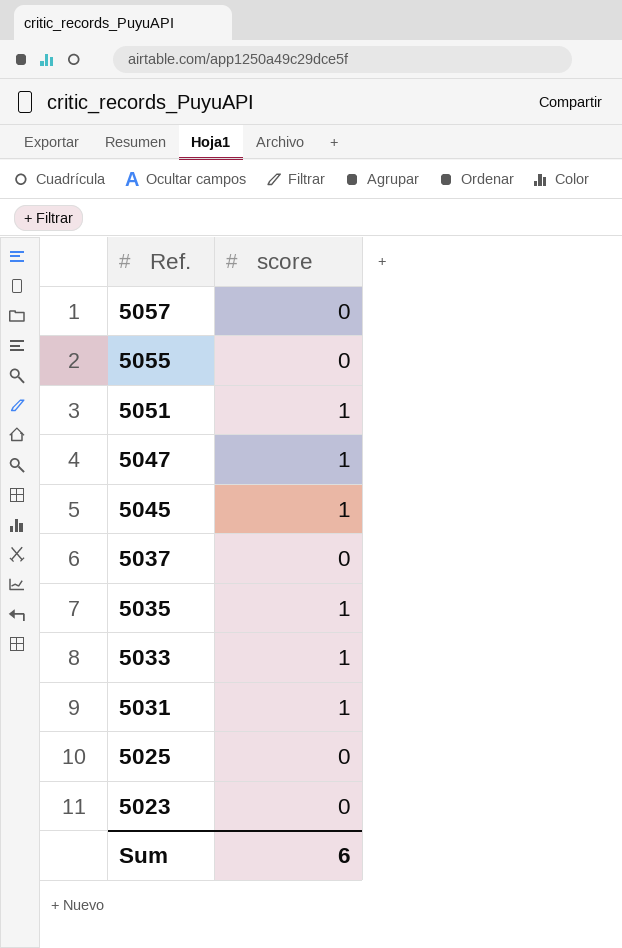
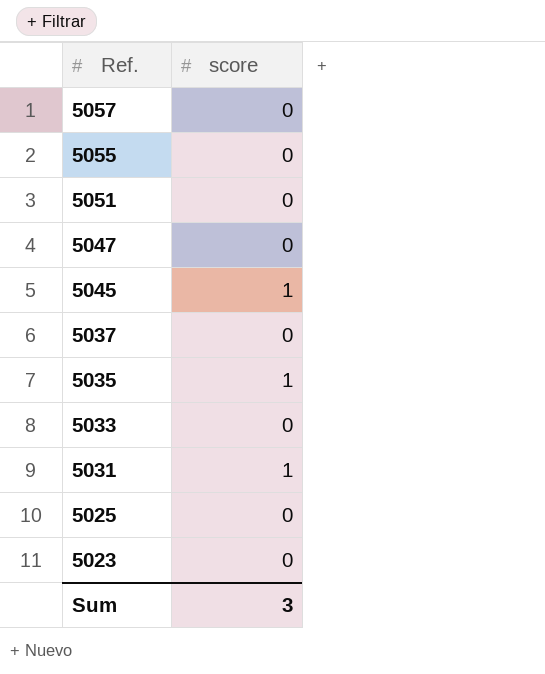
5051 | score: 1 -> 0
5047 | score: 1 -> 0
5033 | score: 1 -> 0
Sum | score: 6 -> 3

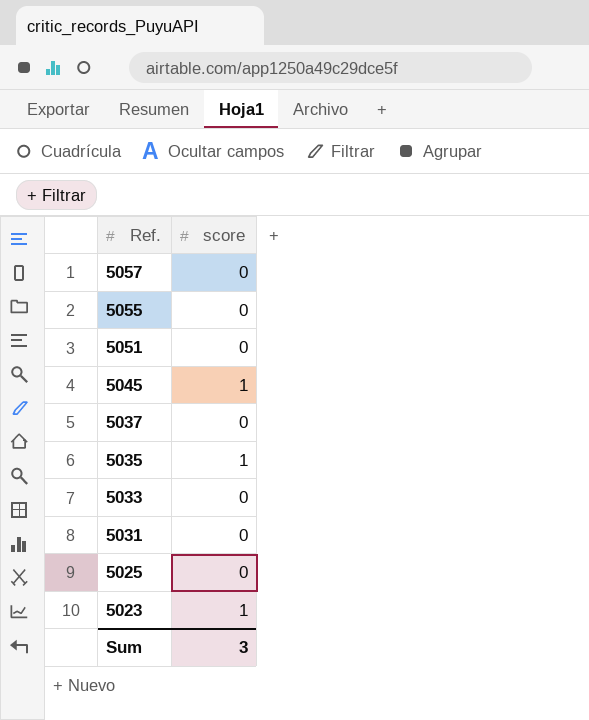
row 5047: 0 -> none
5031 | score: 1 -> 0
5023 | score: 0 -> 1

